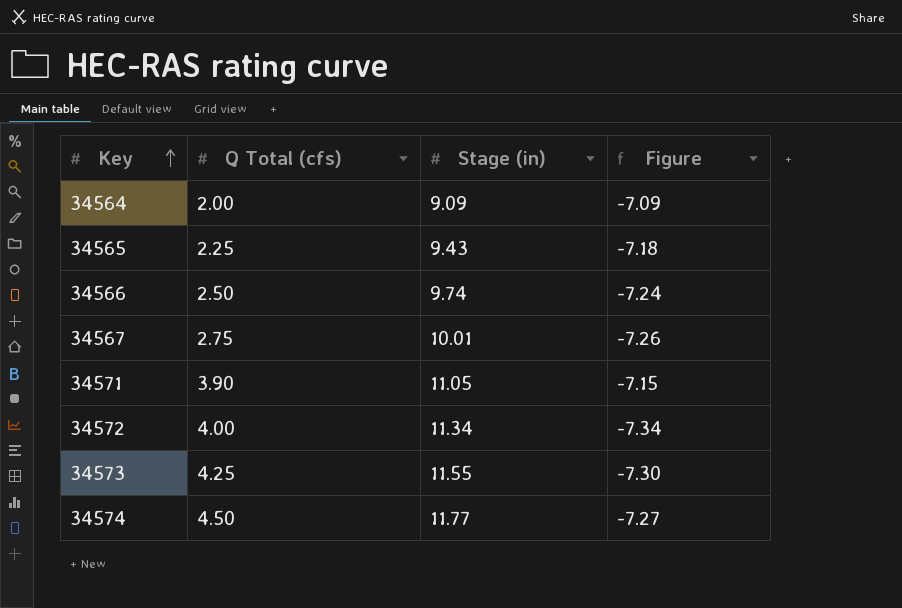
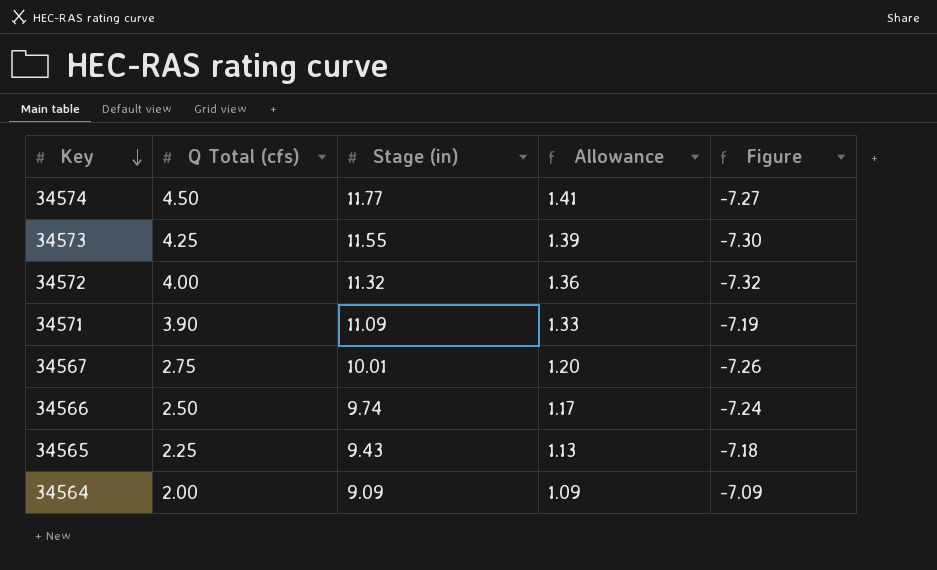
row order: Key ascending -> Key descending
column Allowance | formula: none -> [Stage (in)] * 0.12
34572 | Stage (in): 11.34 -> 11.32
34572 | Figure: -7.34 -> -7.32
34571 | Stage (in): 11.05 -> 11.09
34571 | Figure: -7.15 -> -7.19

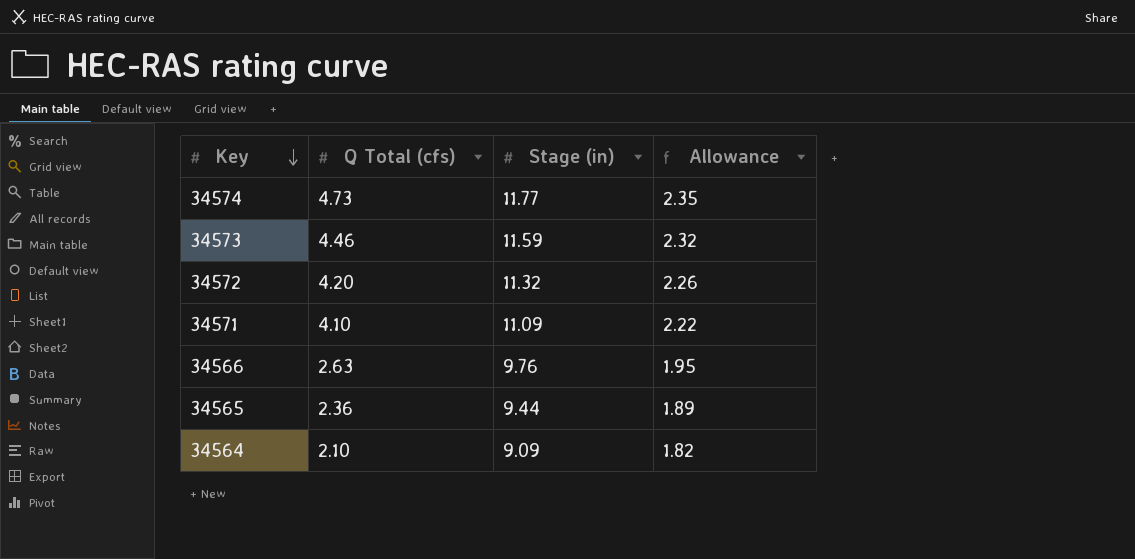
column Figure | formula: [Q Total (cfs)] - [Stage (in)] -> none
column Allowance | formula: [Stage (in)] * 0.12 -> [Stage (in)] * 0.2
row 34567: 2.75 | 10.01 | 1.20 | -7.26 -> none
34574 | Q Total (cfs): 4.50 -> 4.73
34573 | Q Total (cfs): 4.25 -> 4.46
34573 | Stage (in): 11.55 -> 11.59
34572 | Q Total (cfs): 4.00 -> 4.20
34571 | Q Total (cfs): 3.90 -> 4.10
34566 | Q Total (cfs): 2.50 -> 2.63
34566 | Stage (in): 9.74 -> 9.76
34565 | Q Total (cfs): 2.25 -> 2.36
34565 | Stage (in): 9.43 -> 9.44
34564 | Q Total (cfs): 2.00 -> 2.10

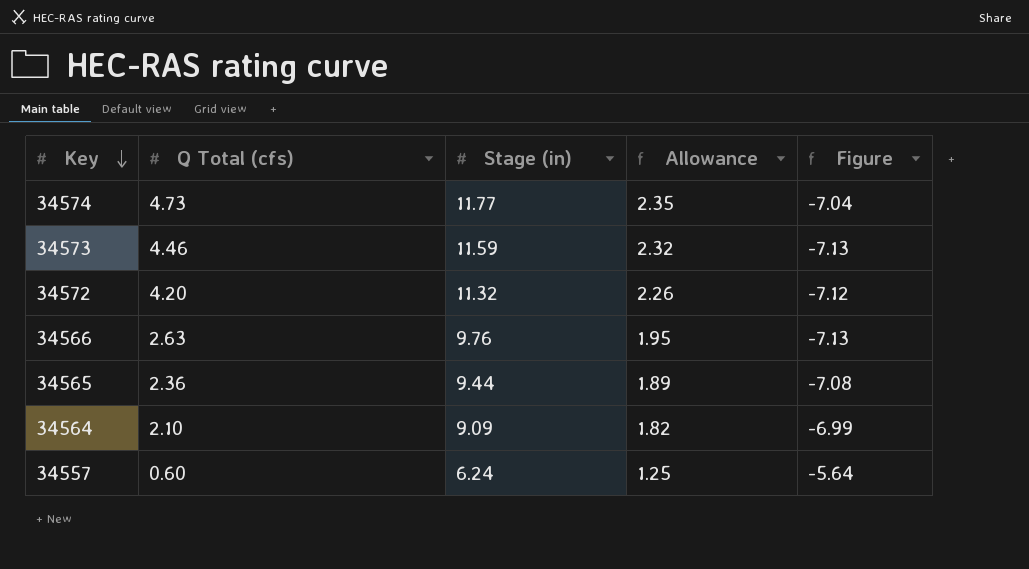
column Figure | formula: none -> [Q Total (cfs)] - [Stage (in)]
row 34571: 4.10 | 11.09 | 2.22 -> none
row 34557: none -> 0.60 | 6.24 | 1.25 | -5.64

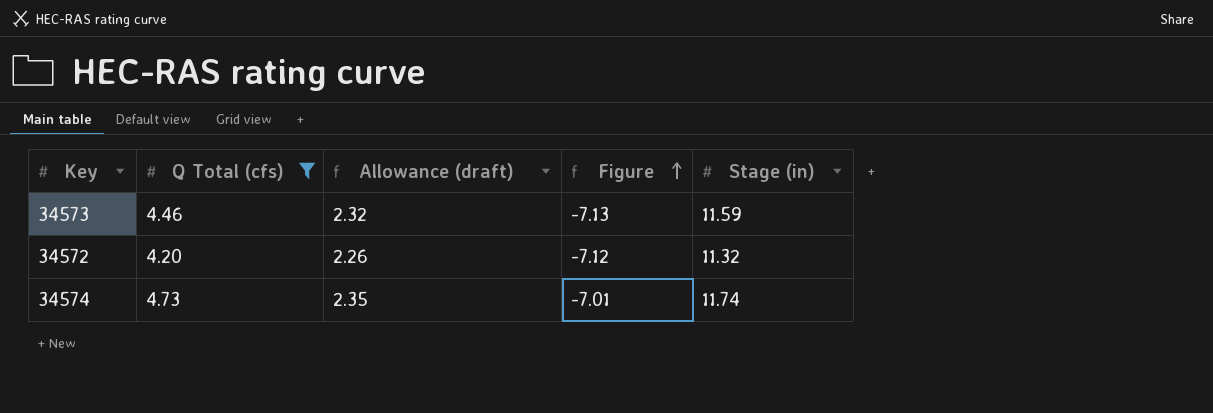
filter: none -> Q Total (cfs) >= 4.20
row order: Key descending -> Figure ascending
column name: Allowance -> Allowance (draft)
column Stage (in) | position: 3 -> 5
34574 | Figure: -7.04 -> -7.01
34574 | Stage (in): 11.77 -> 11.74

